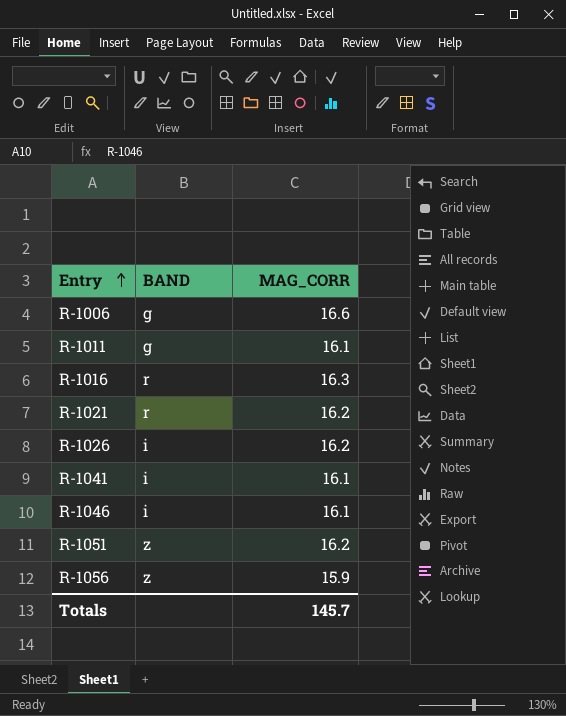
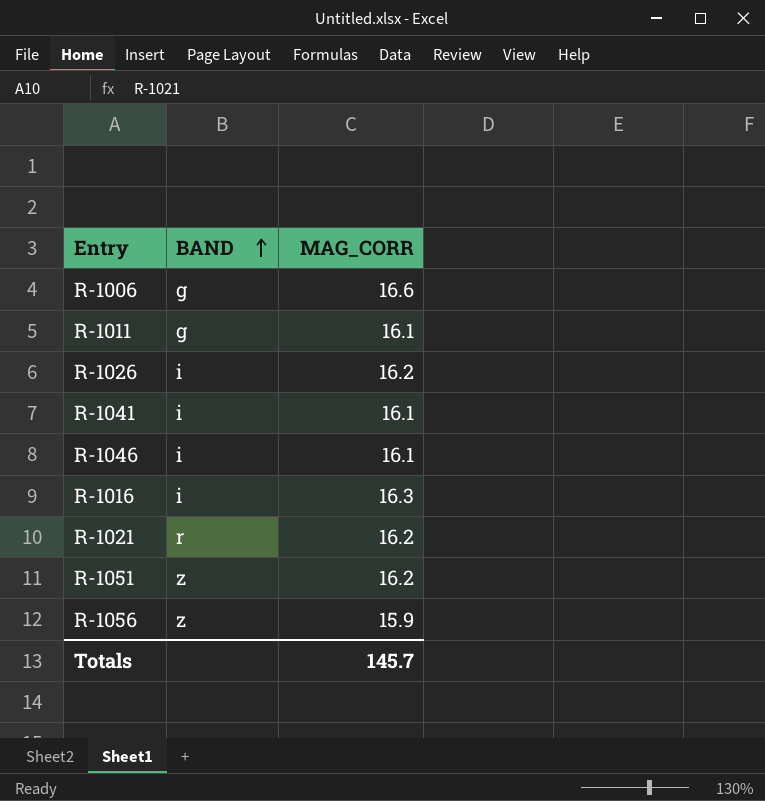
row order: Entry ascending -> BAND ascending
R-1016 | BAND: r -> i

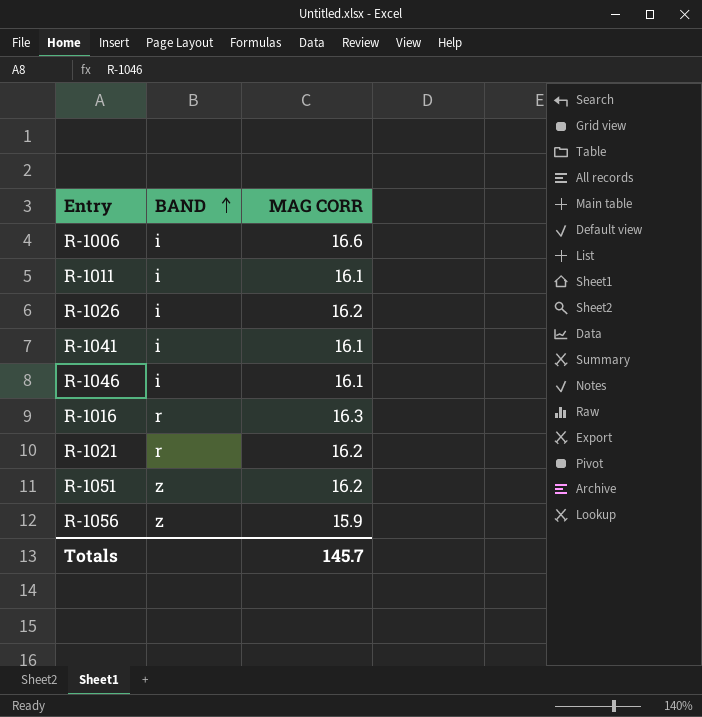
column name: MAG_CORR -> MAG CORR
R-1006 | BAND: g -> i
R-1011 | BAND: g -> i
R-1016 | BAND: i -> r

